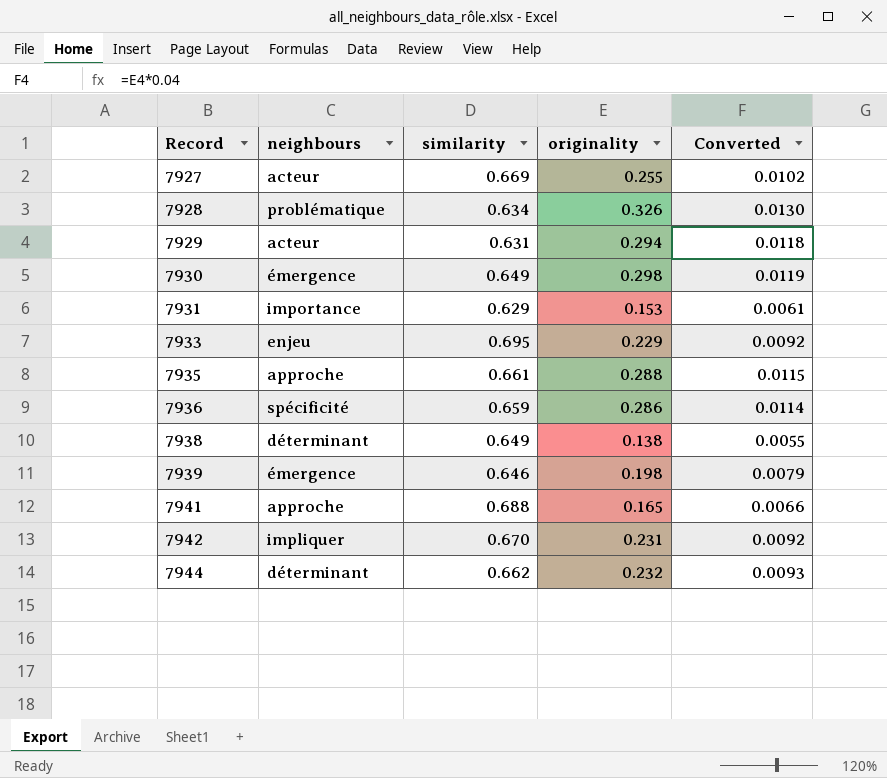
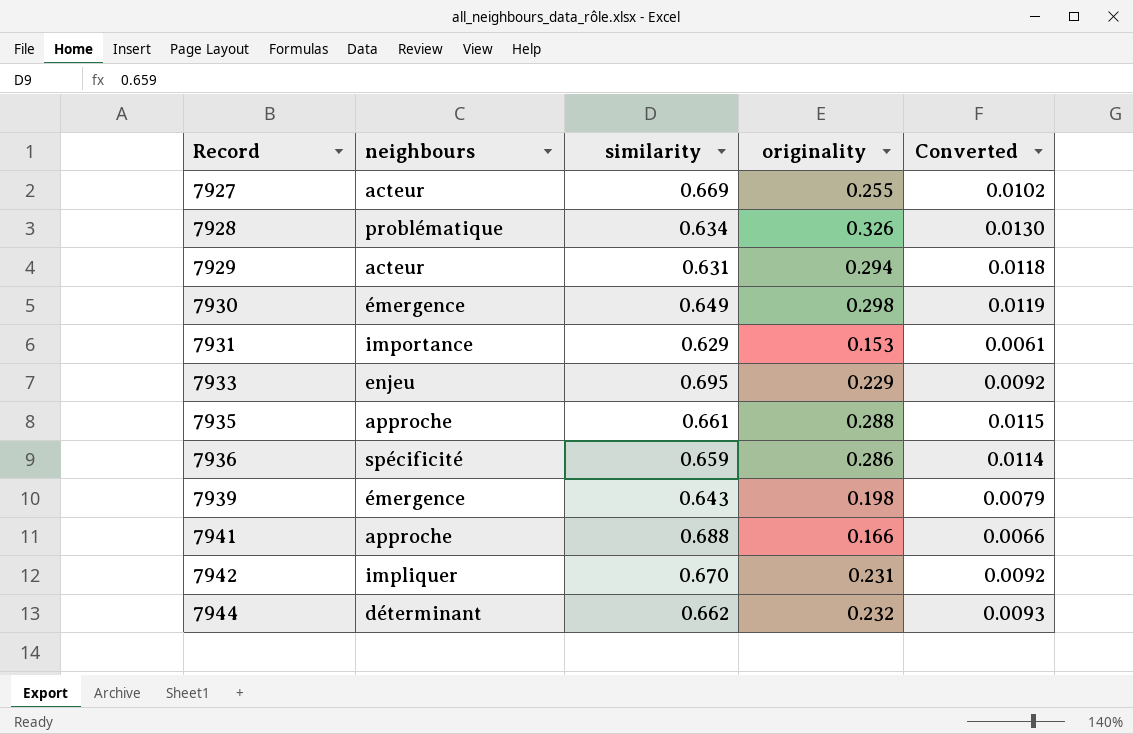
row 7938: déterminant | 0.649 | 0.138 | 0.0055 -> none
7939 | similarity: 0.646 -> 0.643
7941 | originality: 0.165 -> 0.166

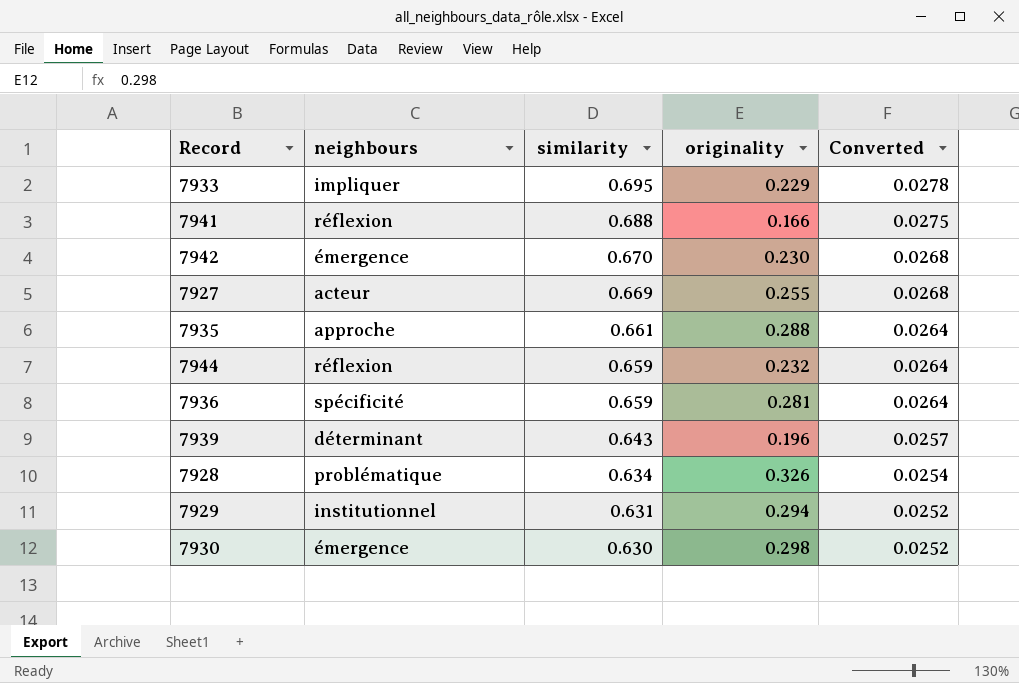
row order: Record ascending -> similarity descending
column Converted | formula: [originality] * 0.04 -> [similarity] * 0.04
row 7931: importance | 0.629 | 0.153 | 0.0061 -> none
7933 | neighbours: enjeu -> impliquer
7941 | neighbours: approche -> réflexion
7942 | neighbours: impliquer -> émergence
7942 | originality: 0.231 -> 0.230
7944 | neighbours: déterminant -> réflexion
7944 | similarity: 0.662 -> 0.659
7936 | originality: 0.286 -> 0.281
7939 | neighbours: émergence -> déterminant
7939 | originality: 0.198 -> 0.196
7929 | neighbours: acteur -> institutionnel
7930 | similarity: 0.649 -> 0.630

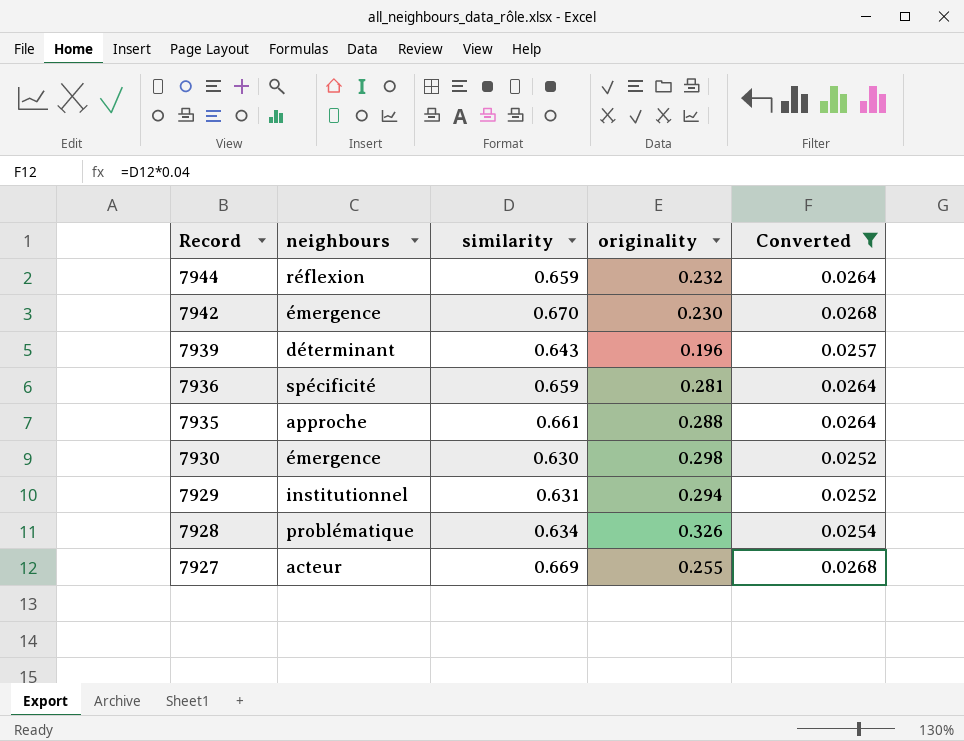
filter: none -> Converted <= 0.0268
row order: similarity descending -> Record descending

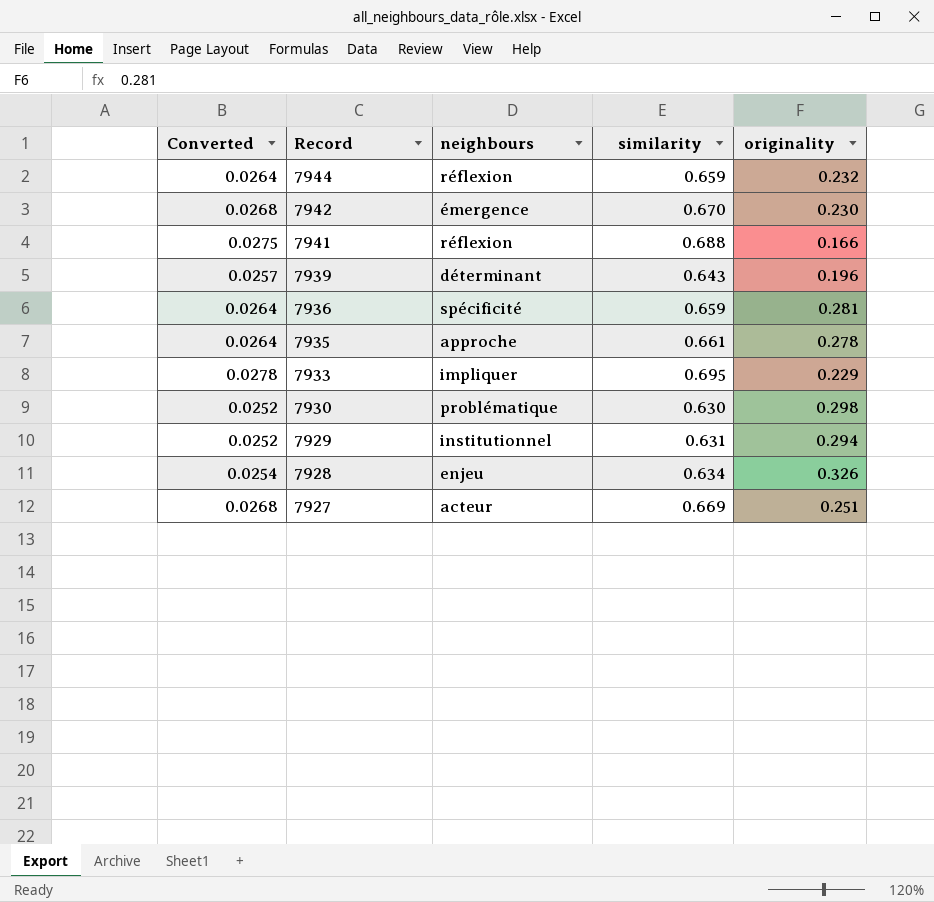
filter: Converted <= 0.0268 -> none
column Converted | position: 5 -> 1
7935 | originality: 0.288 -> 0.278
7930 | neighbours: émergence -> problématique
7928 | neighbours: problématique -> enjeu
7927 | originality: 0.255 -> 0.251

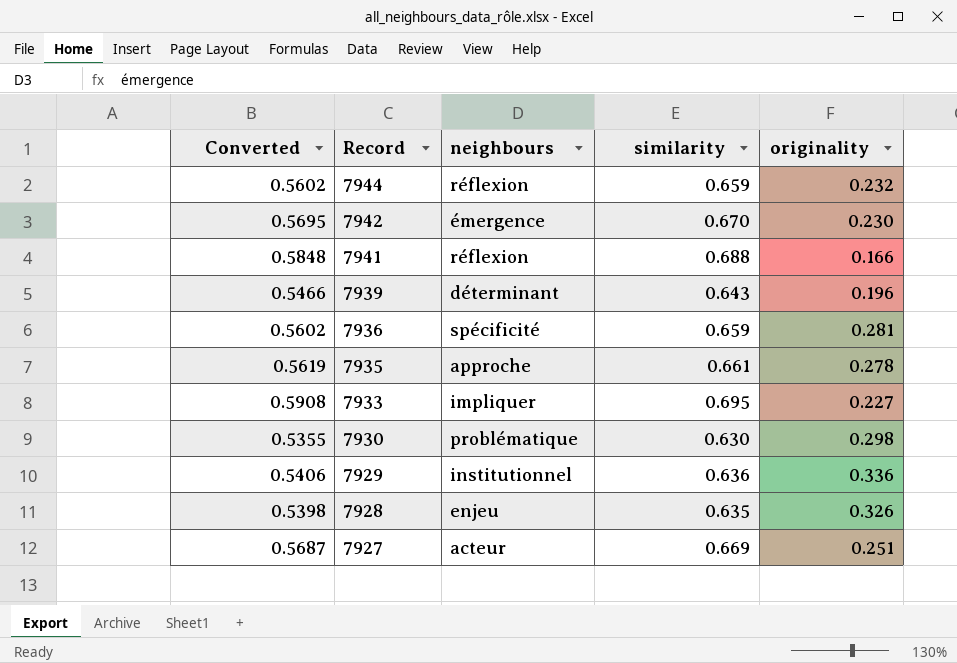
column Converted | formula: [similarity] * 0.04 -> [similarity] * 0.85
7933 | originality: 0.229 -> 0.227
7929 | similarity: 0.631 -> 0.636
7929 | originality: 0.294 -> 0.336
7928 | similarity: 0.634 -> 0.635

